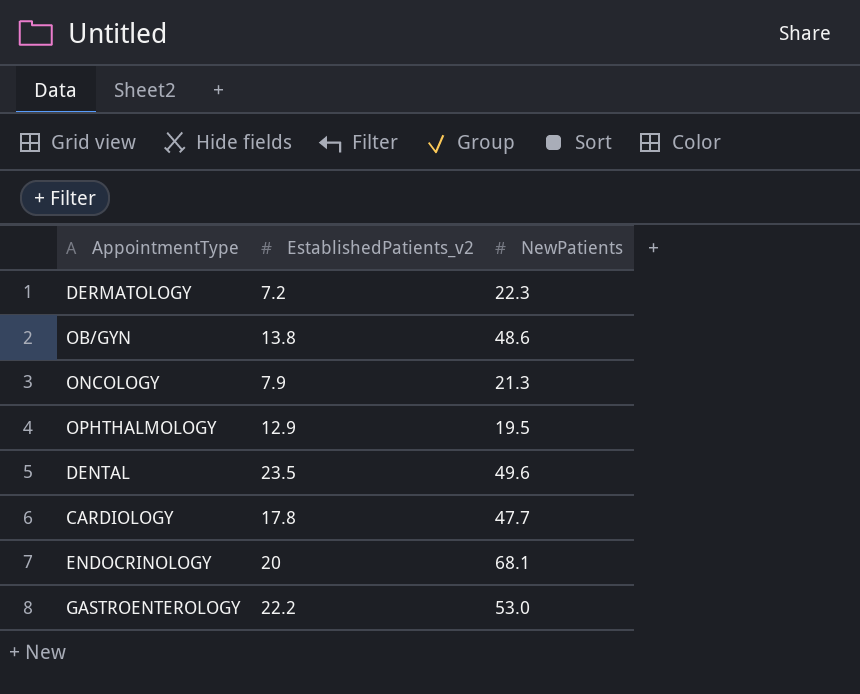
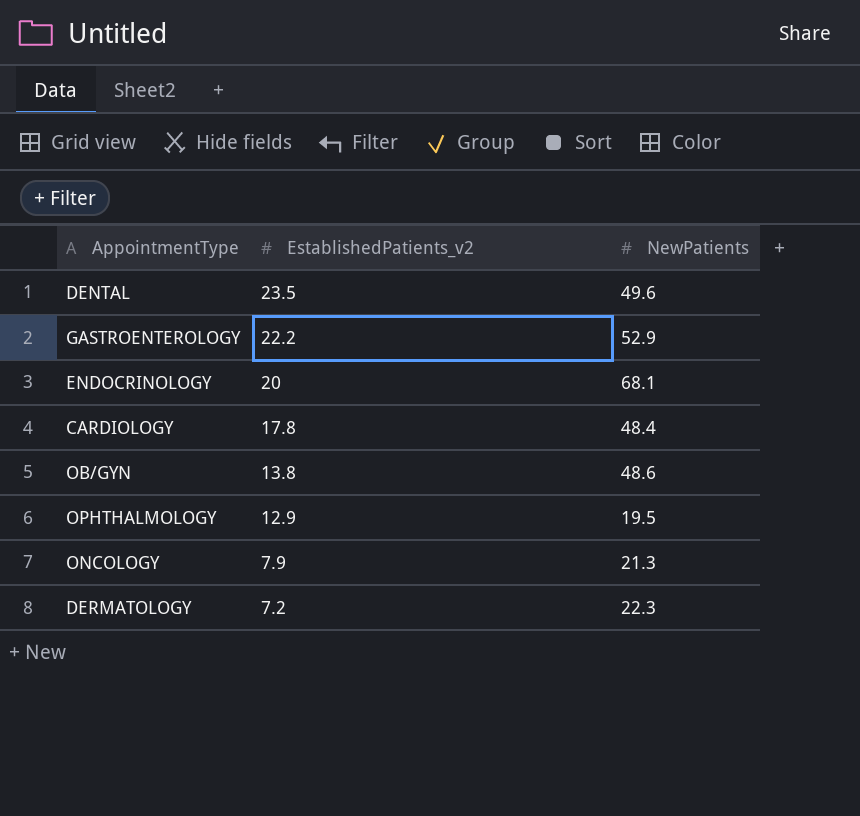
row order: none -> EstablishedPatients_v2 descending
GASTROENTEROLOGY | NewPatients: 53.0 -> 52.9
CARDIOLOGY | NewPatients: 47.7 -> 48.4

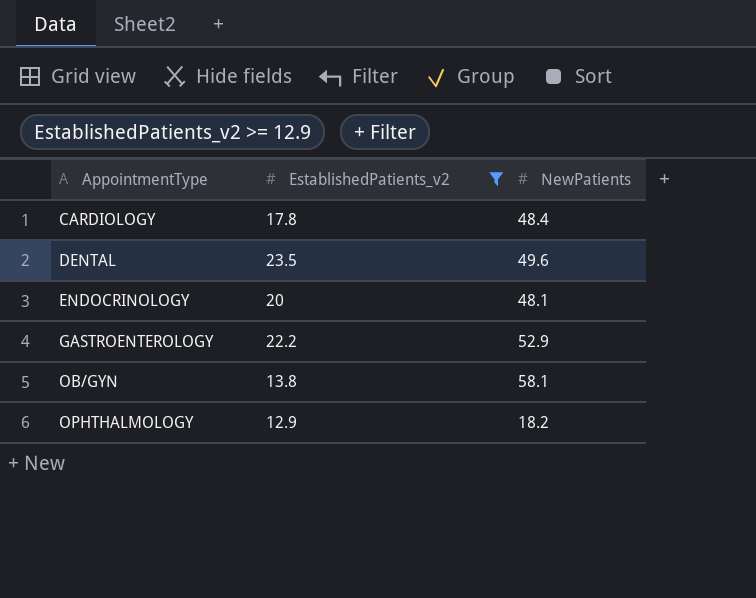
filter: none -> EstablishedPatients_v2 >= 12.9
row order: EstablishedPatients_v2 descending -> AppointmentType ascending
ENDOCRINOLOGY | NewPatients: 68.1 -> 48.1
OB/GYN | NewPatients: 48.6 -> 58.1
OPHTHALMOLOGY | NewPatients: 19.5 -> 18.2

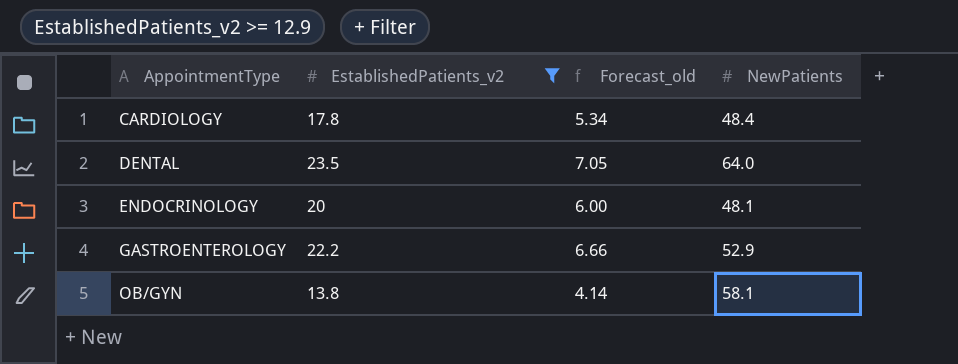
column Forecast_old | formula: none -> [EstablishedPatients_v2] * 0.3
row OPHTHALMOLOGY: 12.9 | 18.2 -> none
DENTAL | NewPatients: 49.6 -> 64.0

